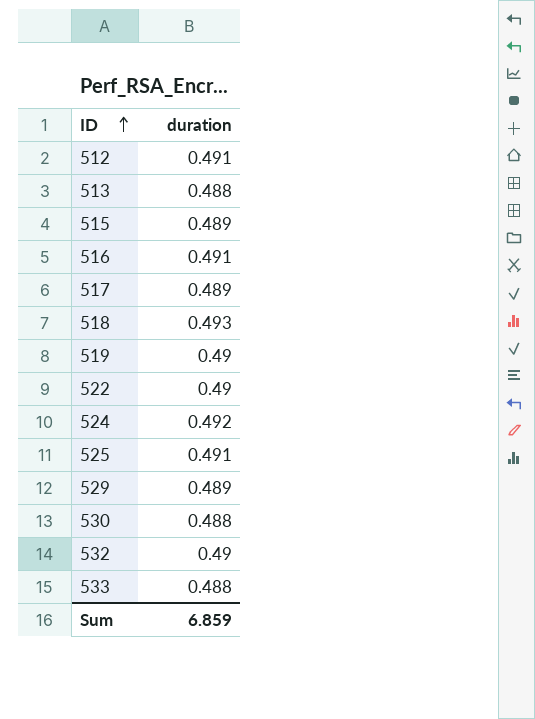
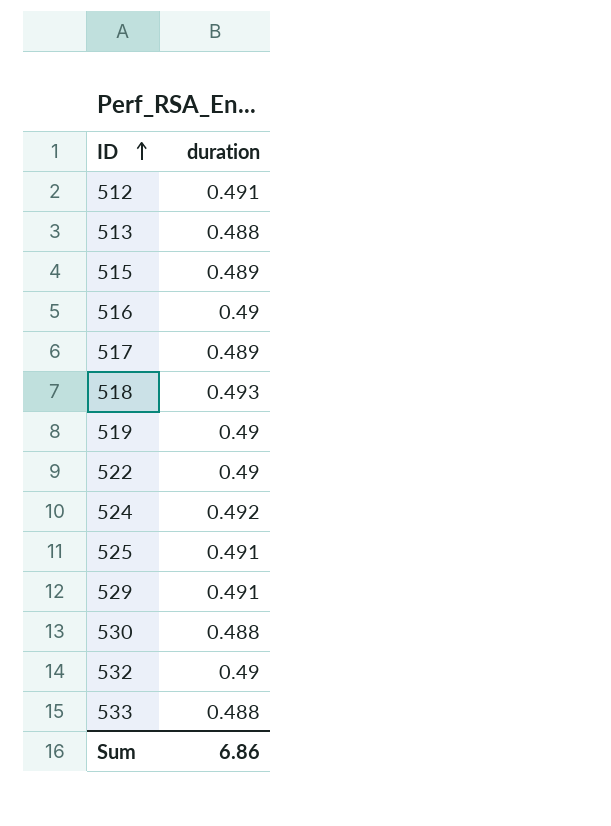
516 | duration: 0.491 -> 0.49
529 | duration: 0.489 -> 0.491
Sum | duration: 6.859 -> 6.86

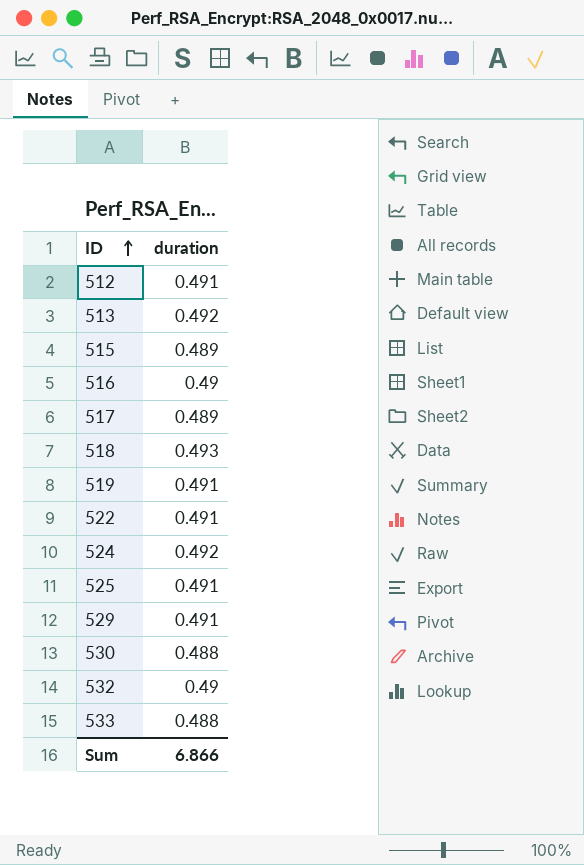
513 | duration: 0.488 -> 0.492
519 | duration: 0.49 -> 0.491
522 | duration: 0.49 -> 0.491
Sum | duration: 6.86 -> 6.866

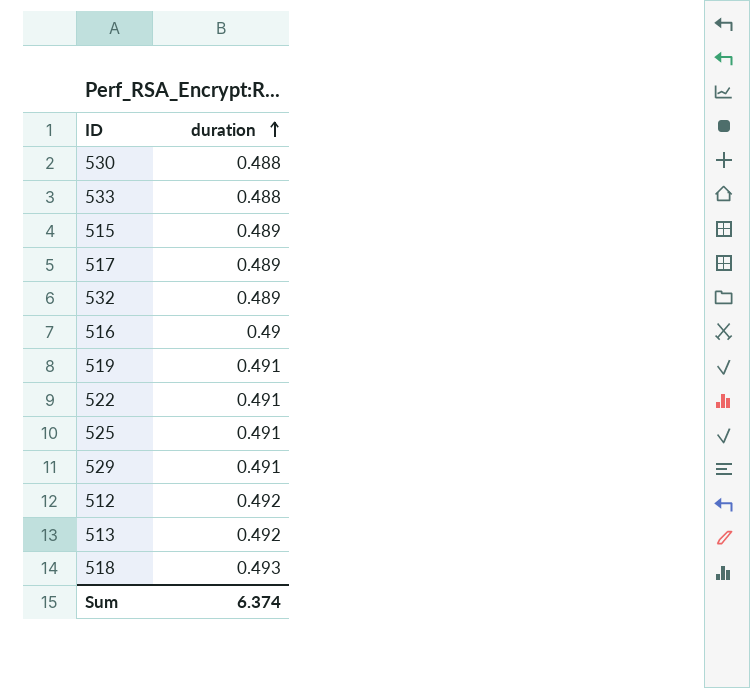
row order: ID ascending -> duration ascending
row 524: 0.492 -> none
532 | duration: 0.49 -> 0.489
512 | duration: 0.491 -> 0.492
Sum | duration: 6.866 -> 6.374

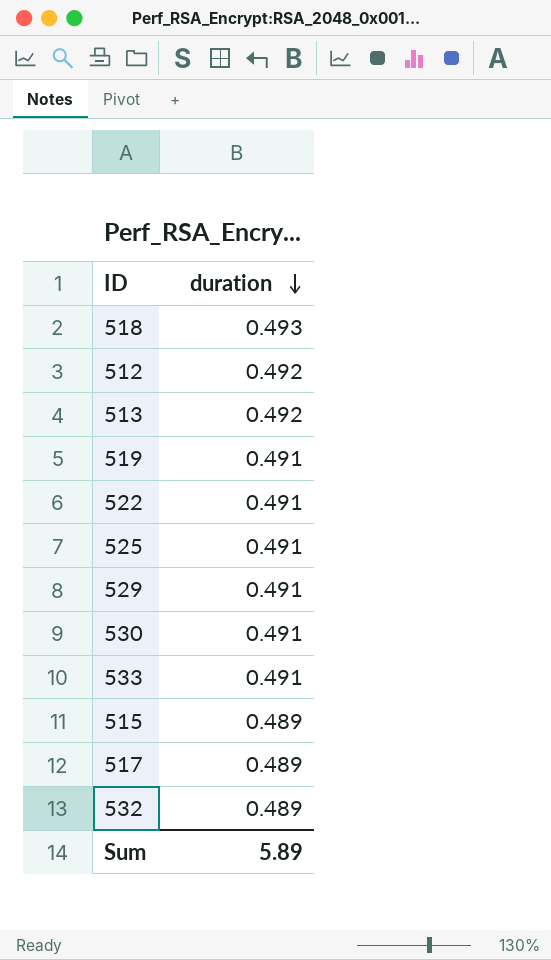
row order: duration ascending -> duration descending
row 516: 0.49 -> none
530 | duration: 0.488 -> 0.491
533 | duration: 0.488 -> 0.491
Sum | duration: 6.374 -> 5.89

